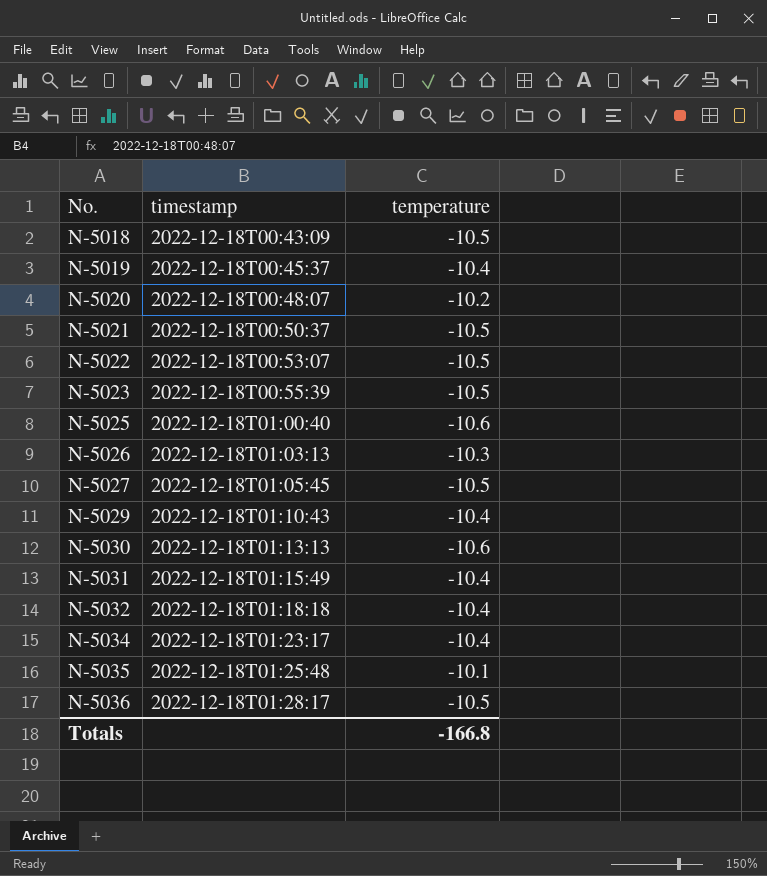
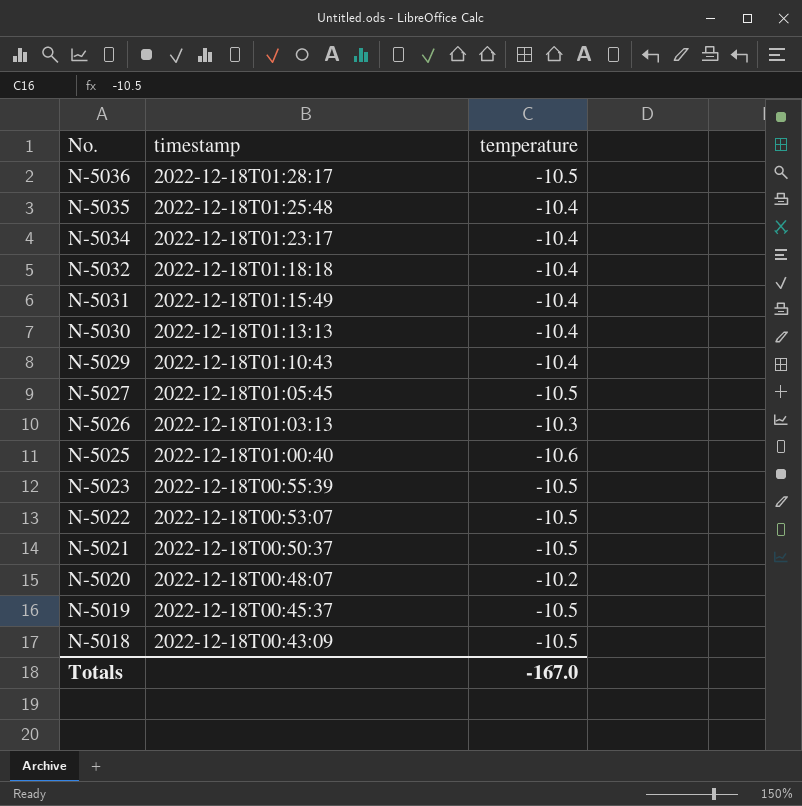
row order: No. ascending -> No. descending
N-5035 | temperature: -10.1 -> -10.4
N-5030 | temperature: -10.6 -> -10.4
N-5019 | temperature: -10.4 -> -10.5
Totals | temperature: -166.8 -> -167.0

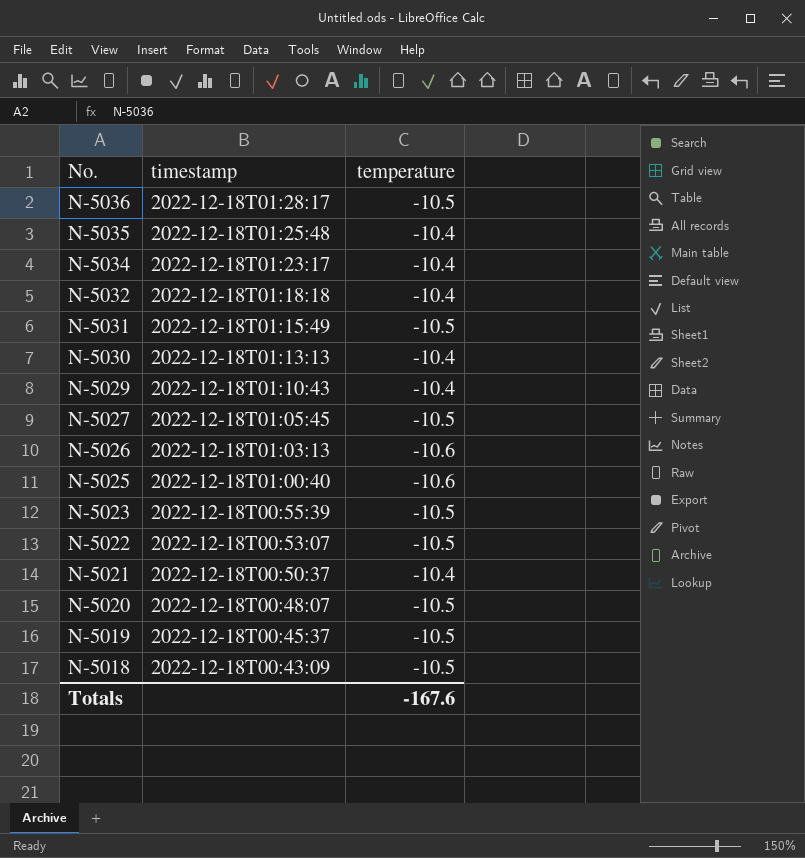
N-5031 | temperature: -10.4 -> -10.5
N-5026 | temperature: -10.3 -> -10.6
N-5021 | temperature: -10.5 -> -10.4
N-5020 | temperature: -10.2 -> -10.5
Totals | temperature: -167.0 -> -167.6

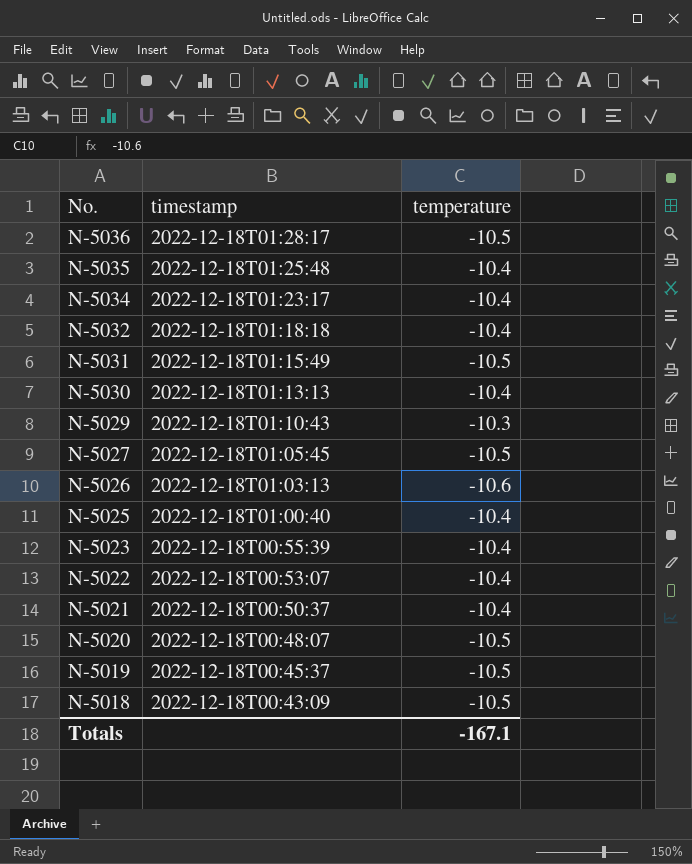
N-5029 | temperature: -10.4 -> -10.3
N-5025 | temperature: -10.6 -> -10.4
N-5023 | temperature: -10.5 -> -10.4
N-5022 | temperature: -10.5 -> -10.4
Totals | temperature: -167.6 -> -167.1

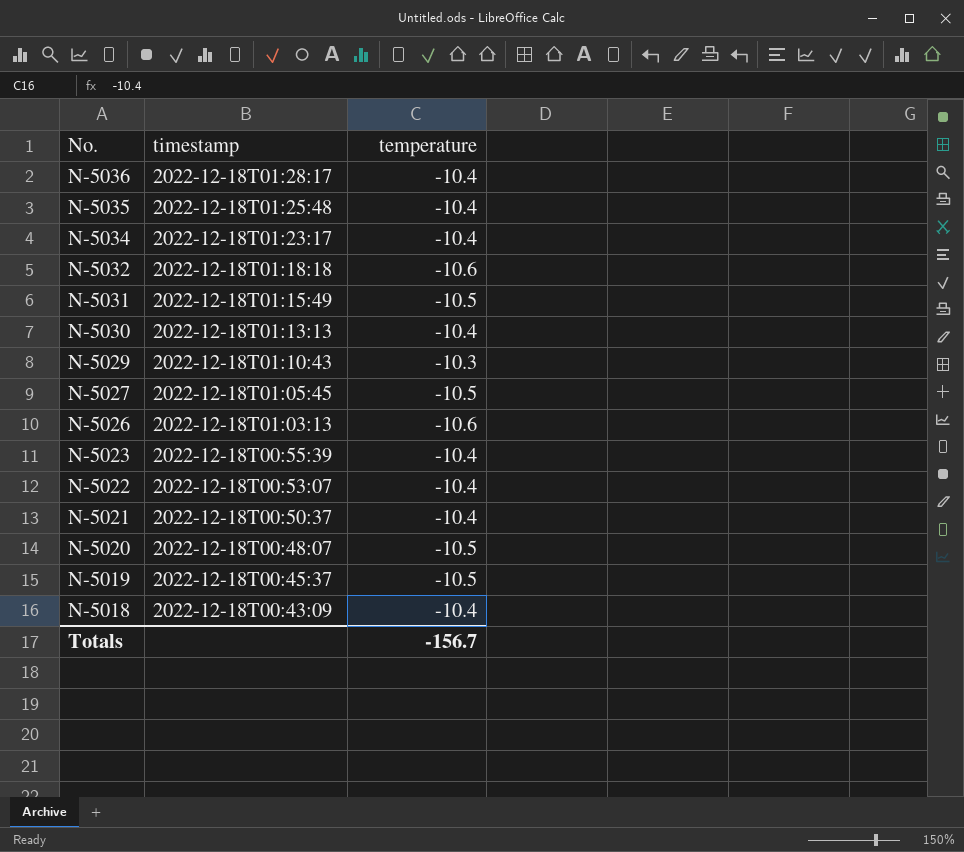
row N-5025: 2022-12-18T01:00:40 | -10.4 -> none
N-5036 | temperature: -10.5 -> -10.4
N-5032 | temperature: -10.4 -> -10.6
N-5018 | temperature: -10.5 -> -10.4
Totals | temperature: -167.1 -> -156.7

